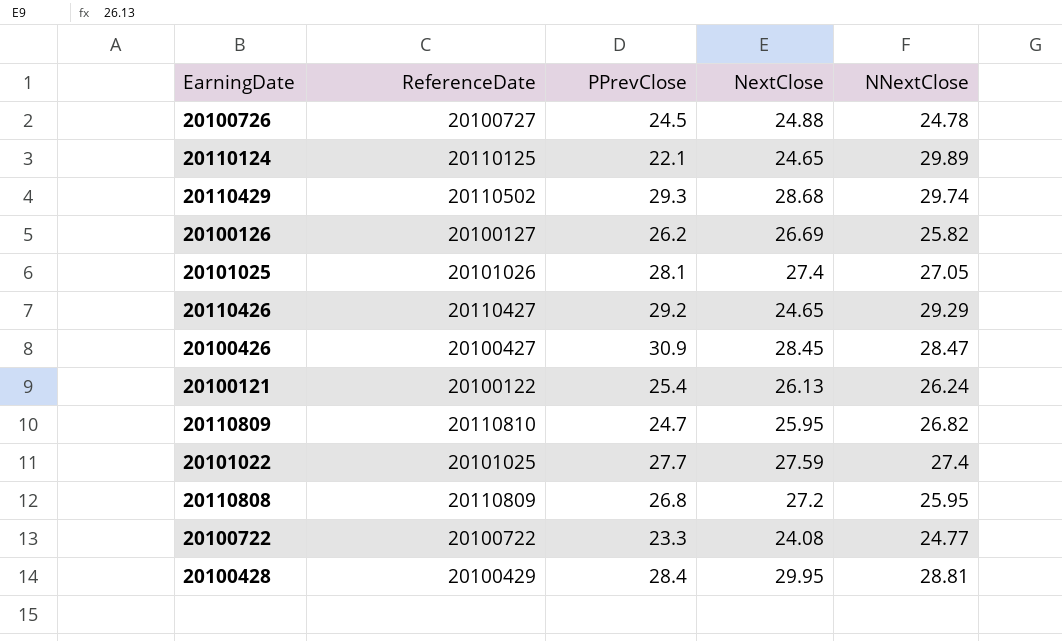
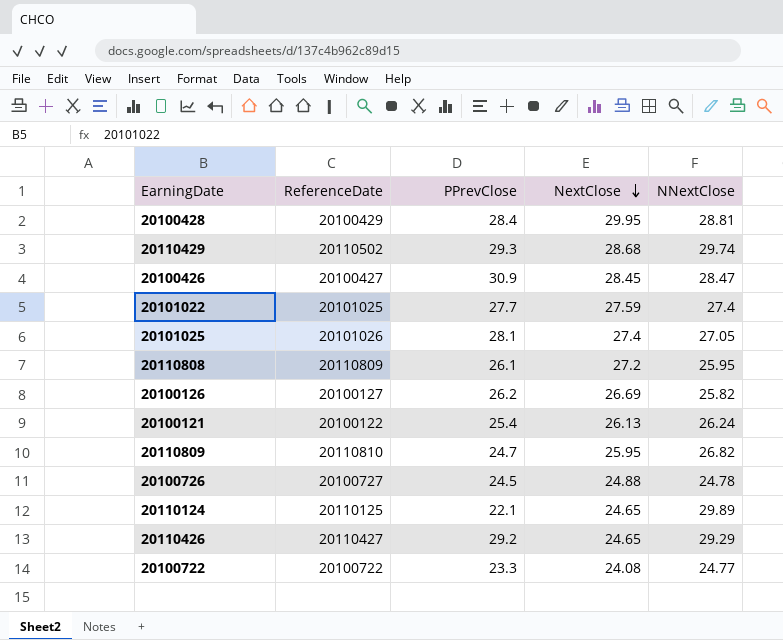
row order: none -> NextClose descending
20110808 | PPrevClose: 26.8 -> 26.1

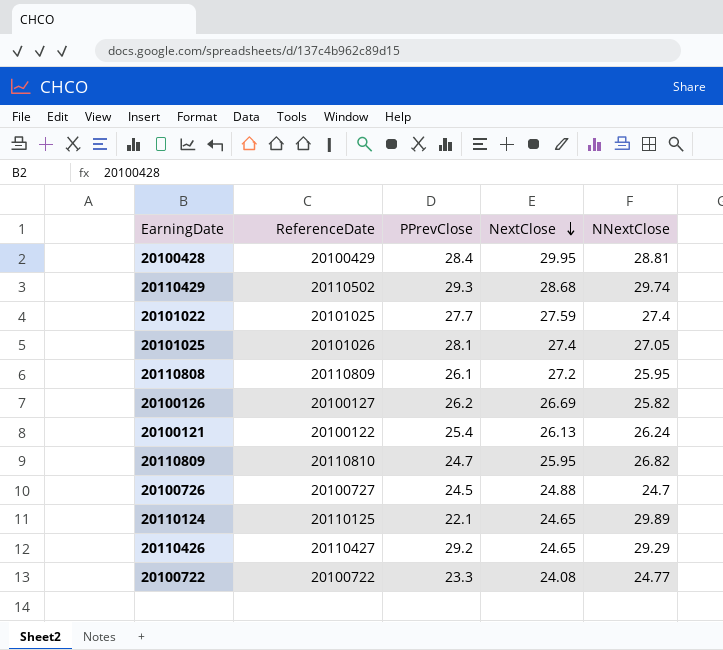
row 20100426: 20100427 | 30.9 | 28.45 | 28.47 -> none
20100726 | NNextClose: 24.78 -> 24.7

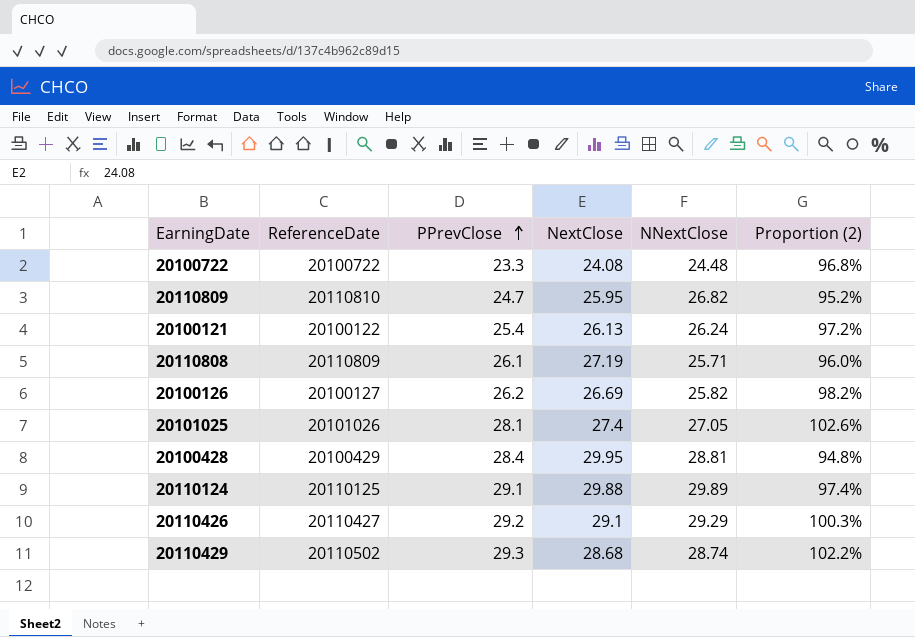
row order: NextClose descending -> PPrevClose ascending
column Proportion (2) | formula: none -> [PPrevClose] / [NextClose]
row 20101022: 20101025 | 27.7 | 27.59 | 27.4 -> none
row 20100726: 20100727 | 24.5 | 24.88 | 24.7 -> none
20100722 | NNextClose: 24.77 -> 24.48
20110808 | NextClose: 27.2 -> 27.19
20110808 | NNextClose: 25.95 -> 25.71
20110124 | PPrevClose: 22.1 -> 29.1
20110124 | NextClose: 24.65 -> 29.88
20110426 | NextClose: 24.65 -> 29.1
20110429 | NNextClose: 29.74 -> 28.74

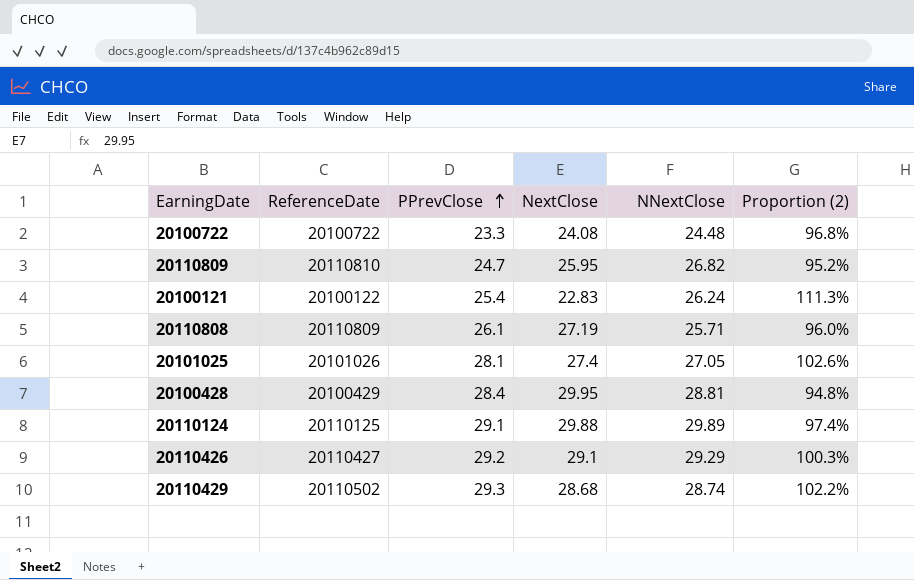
row 20100126: 20100127 | 26.2 | 26.69 | 25.82 | 98.2% -> none
20100121 | NextClose: 26.13 -> 22.83
20100121 | Proportion (2): 97.2% -> 111.3%

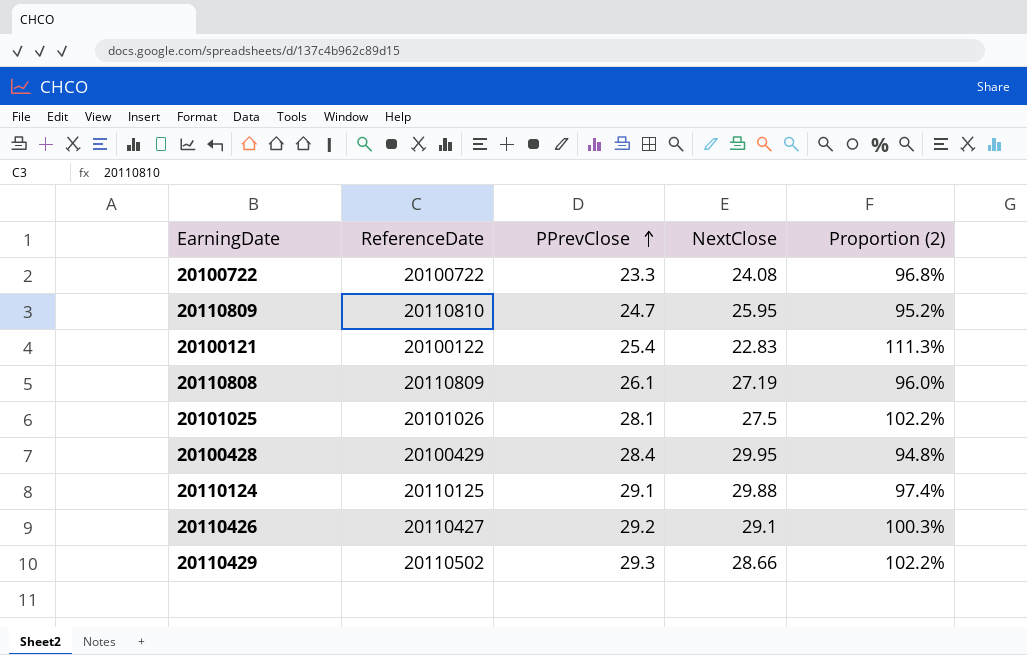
column NNextClose | position: 5 -> none
20101025 | NextClose: 27.4 -> 27.5
20101025 | Proportion (2): 102.6% -> 102.2%
20110429 | NextClose: 28.68 -> 28.66

